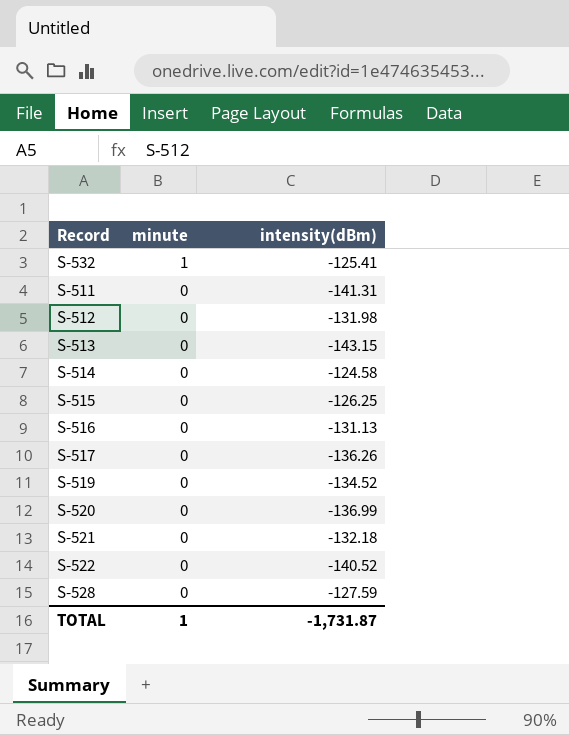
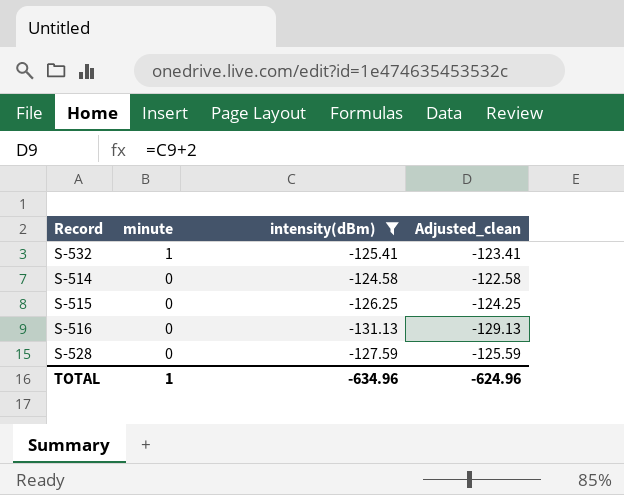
filter: none -> intensity(dBm) >= -131.13
column Adjusted_clean | formula: none -> [intensity(dBm)] + 2
TOTAL | intensity(dBm): -1,731.87 -> -634.96

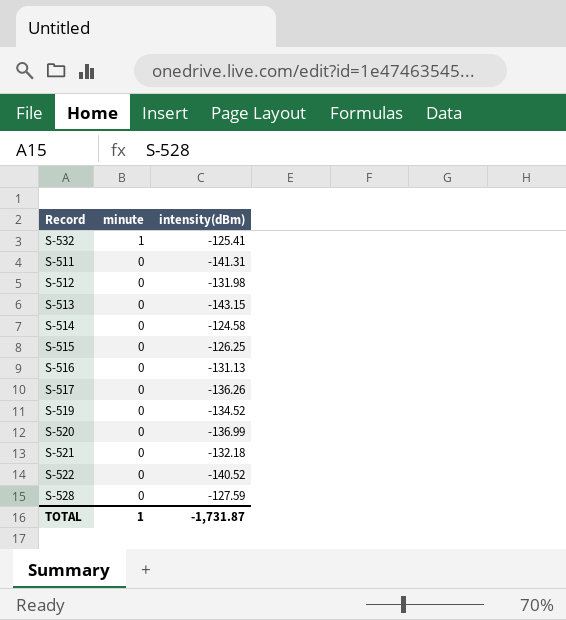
filter: intensity(dBm) >= -131.13 -> none
column Adjusted_clean | formula: [intensity(dBm)] + 2 -> none
TOTAL | intensity(dBm): -634.96 -> -1,731.87

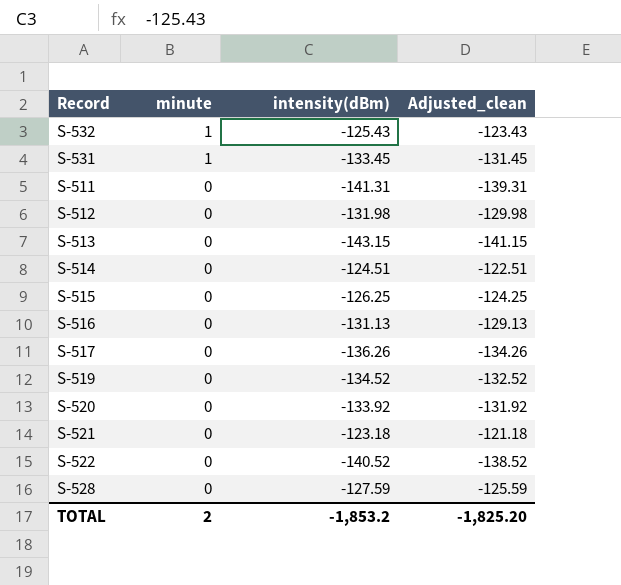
column Adjusted_clean | formula: none -> [intensity(dBm)] + 2
S-532 | intensity(dBm): -125.41 -> -125.43
row S-531: none -> 1 | -133.45 | -131.45
S-514 | intensity(dBm): -124.58 -> -124.51
S-520 | intensity(dBm): -136.99 -> -133.92
S-521 | intensity(dBm): -132.18 -> -123.18
TOTAL | minute: 1 -> 2
TOTAL | intensity(dBm): -1,731.87 -> -1,853.2

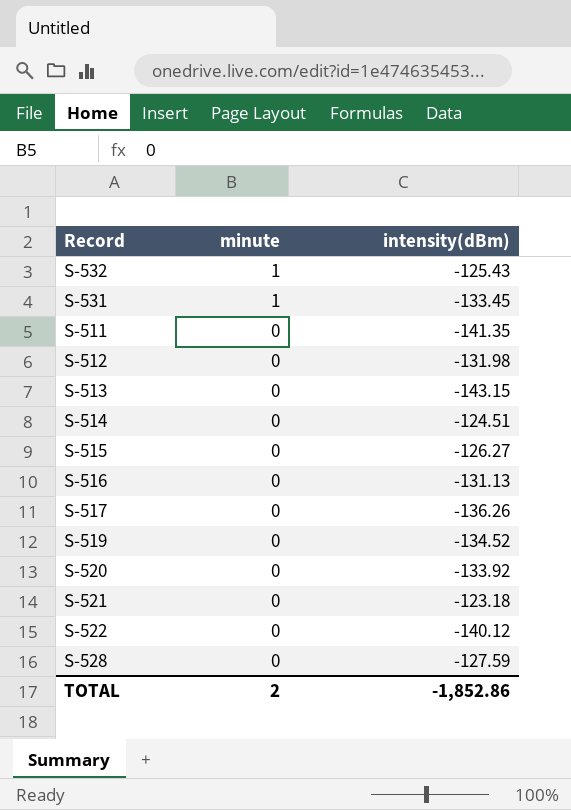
column Adjusted_clean | formula: [intensity(dBm)] + 2 -> none
S-511 | intensity(dBm): -141.31 -> -141.35
S-515 | intensity(dBm): -126.25 -> -126.27
S-522 | intensity(dBm): -140.52 -> -140.12
TOTAL | intensity(dBm): -1,853.2 -> -1,852.86

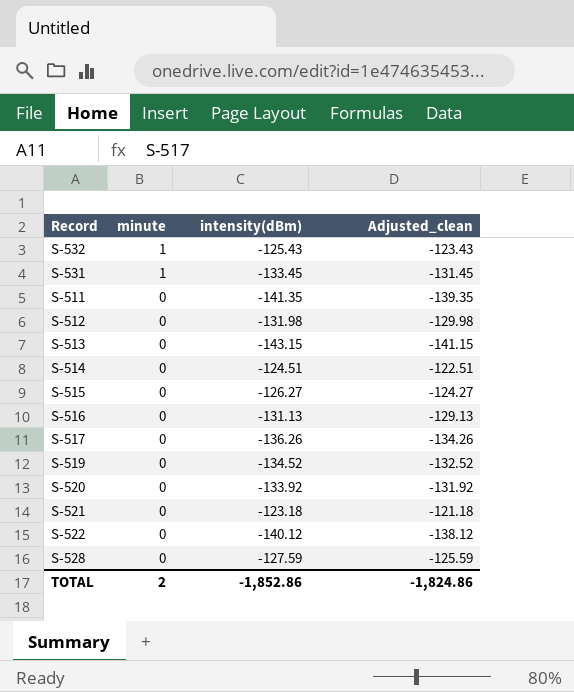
column Adjusted_clean | formula: none -> [intensity(dBm)] + 2

